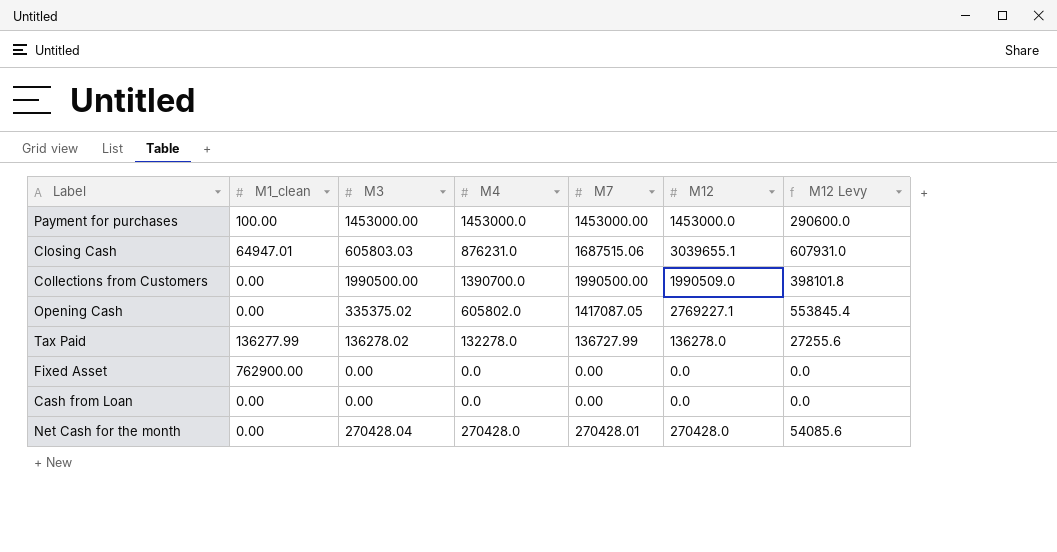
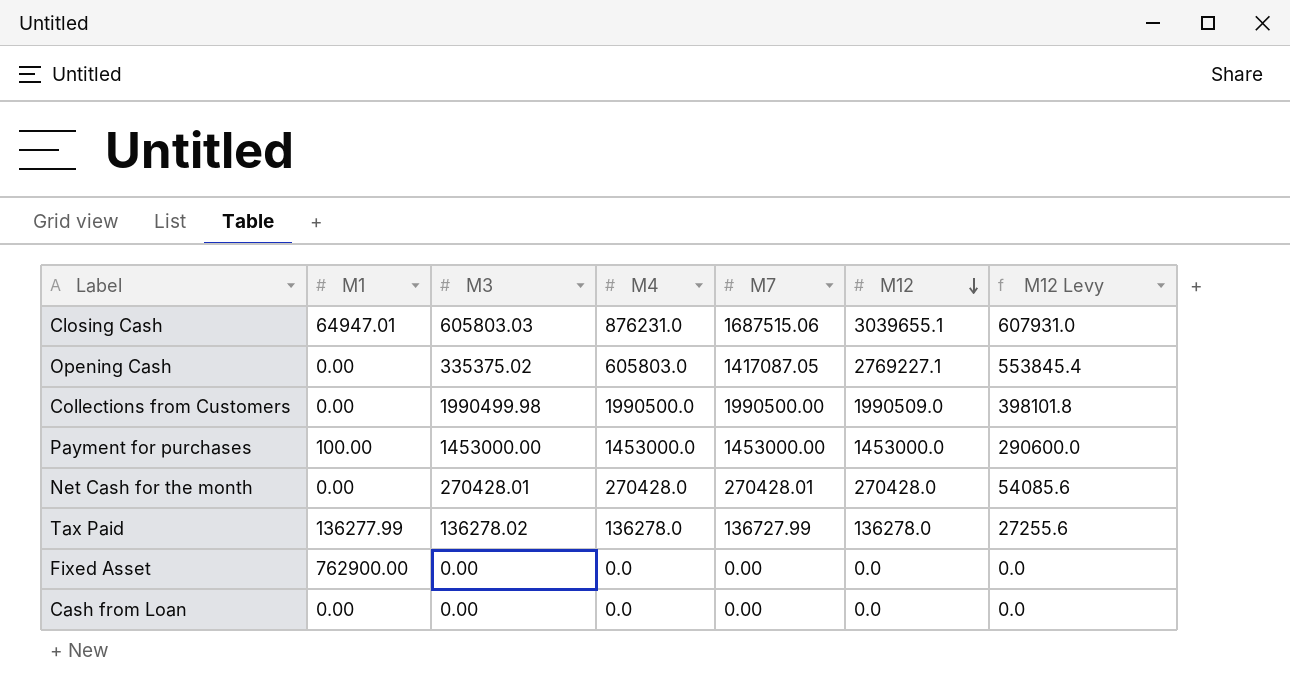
row order: none -> M12 descending
column name: M1_clean -> M1
Opening Cash | M4: 605802.0 -> 605803.0
Collections from Customers | M3: 1990500.00 -> 1990499.98
Collections from Customers | M4: 1390700.0 -> 1990500.0
Net Cash for the month | M3: 270428.04 -> 270428.01
Tax Paid | M4: 132278.0 -> 136278.0

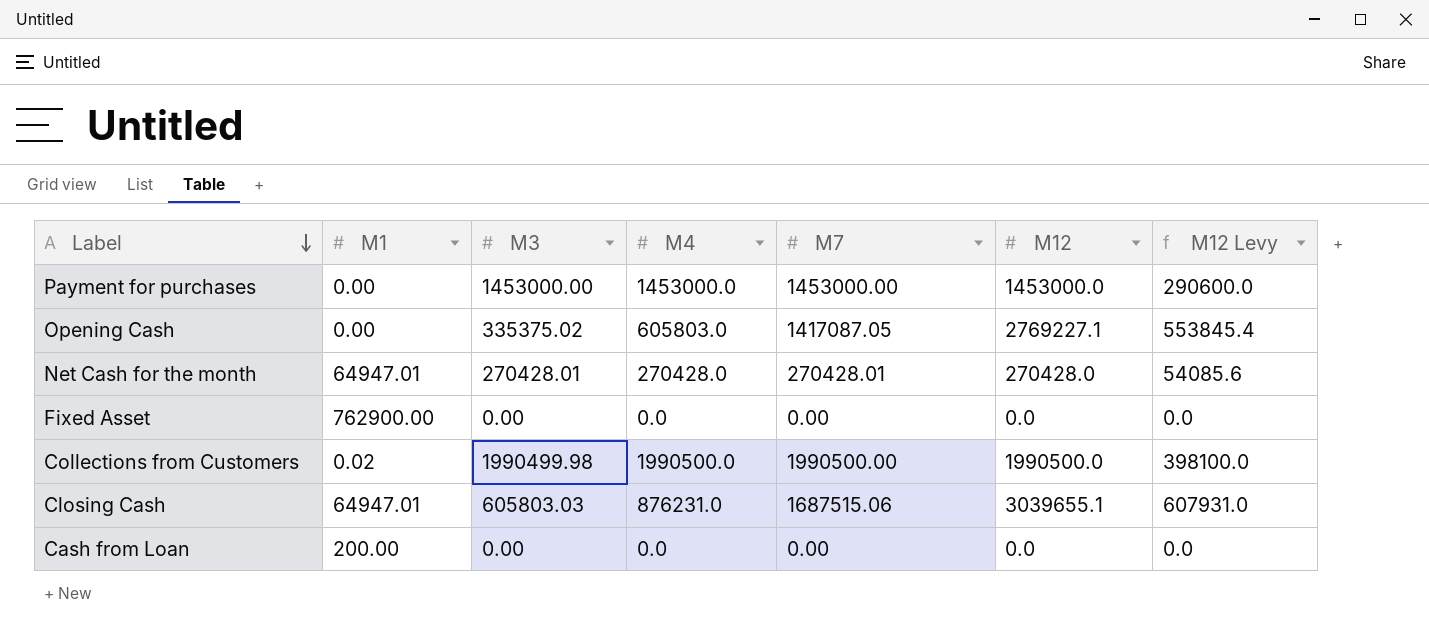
row order: M12 descending -> Label descending
row Tax Paid: 136277.99 | 136278.02 | 136278.0 | 136727.99 | 136278.0 | 27255.6 -> none
Payment for purchases | M1: 100.00 -> 0.00
Net Cash for the month | M1: 0.00 -> 64947.01
Collections from Customers | M1: 0.00 -> 0.02
Collections from Customers | M12: 1990509.0 -> 1990500.0
Collections from Customers | M12 Levy: 398101.8 -> 398100.0
Cash from Loan | M1: 0.00 -> 200.00

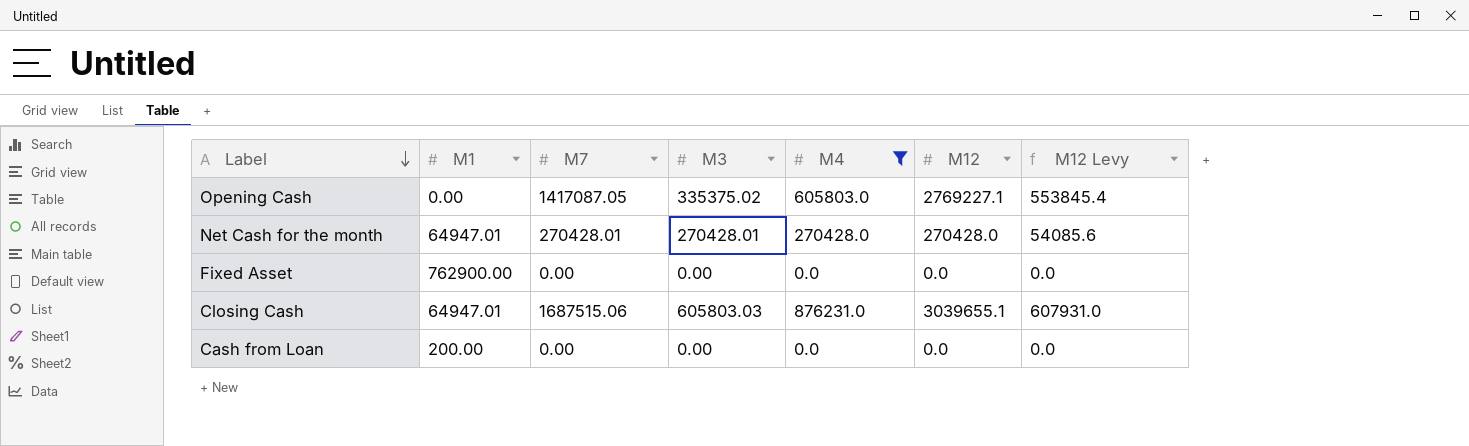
filter: none -> M4 <= 876231.0
column M7 | position: 5 -> 3

